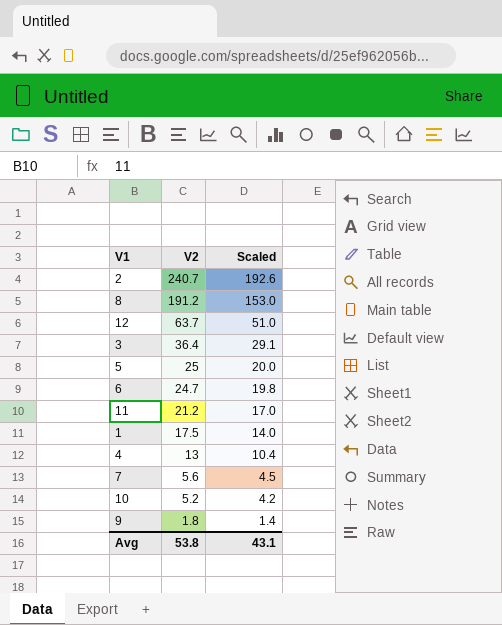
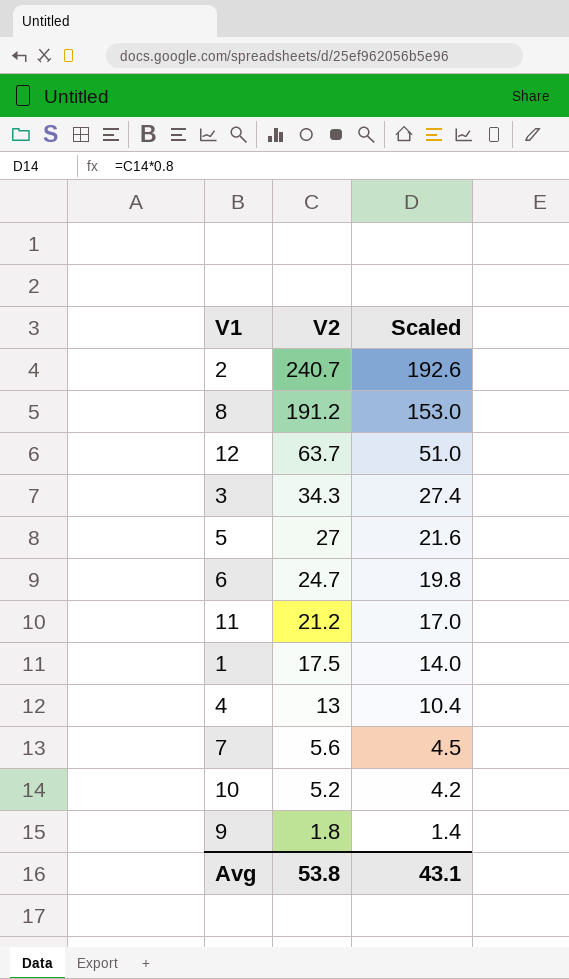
3 | V2: 36.4 -> 34.3
3 | Scaled: 29.1 -> 27.4
5 | V2: 25 -> 27
5 | Scaled: 20.0 -> 21.6

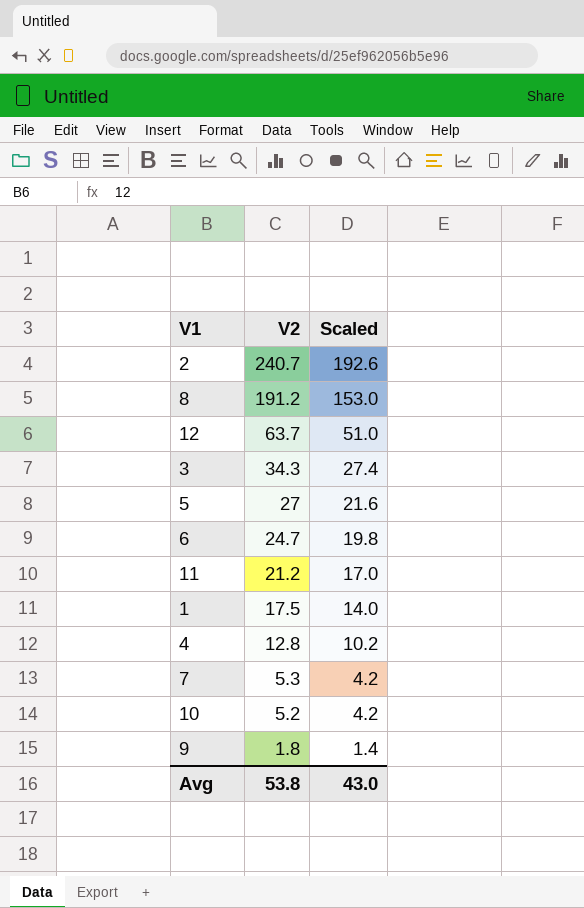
4 | V2: 13 -> 12.8
4 | Scaled: 10.4 -> 10.2
7 | V2: 5.6 -> 5.3
7 | Scaled: 4.5 -> 4.2
Avg | Scaled: 43.1 -> 43.0

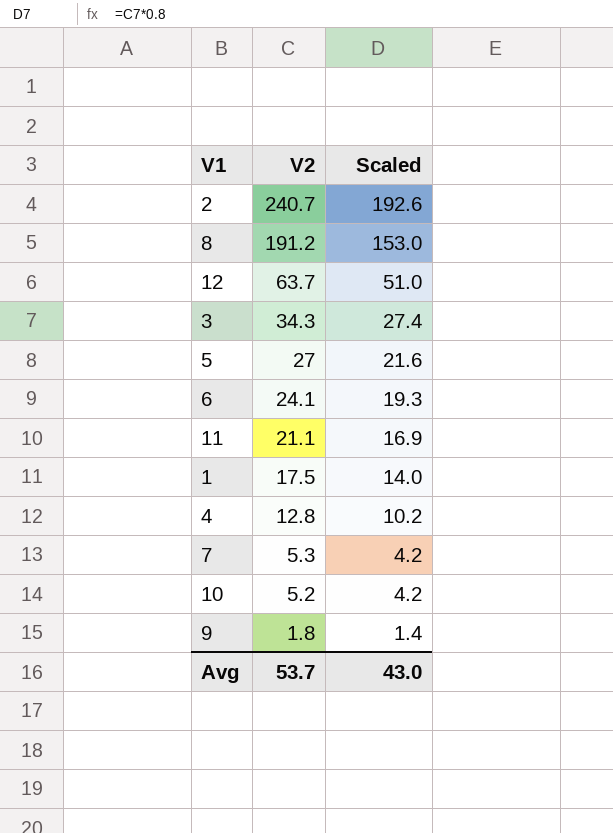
6 | V2: 24.7 -> 24.1
6 | Scaled: 19.8 -> 19.3
11 | V2: 21.2 -> 21.1
11 | Scaled: 17.0 -> 16.9
Avg | V2: 53.8 -> 53.7

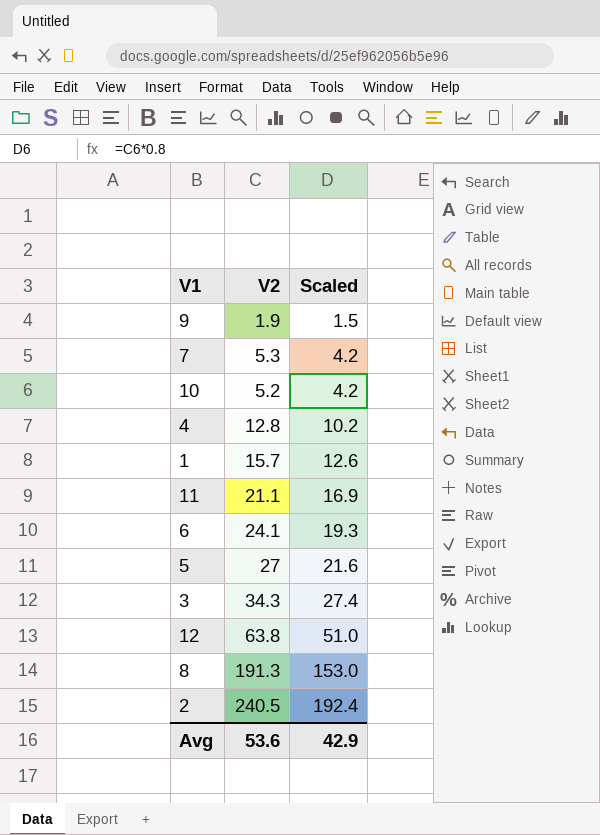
row order: V2 descending -> Scaled ascending
9 | V2: 1.8 -> 1.9
9 | Scaled: 1.4 -> 1.5
1 | V2: 17.5 -> 15.7
1 | Scaled: 14.0 -> 12.6
12 | V2: 63.7 -> 63.8
8 | V2: 191.2 -> 191.3
2 | V2: 240.7 -> 240.5
2 | Scaled: 192.6 -> 192.4
Avg | V2: 53.7 -> 53.6
Avg | Scaled: 43.0 -> 42.9

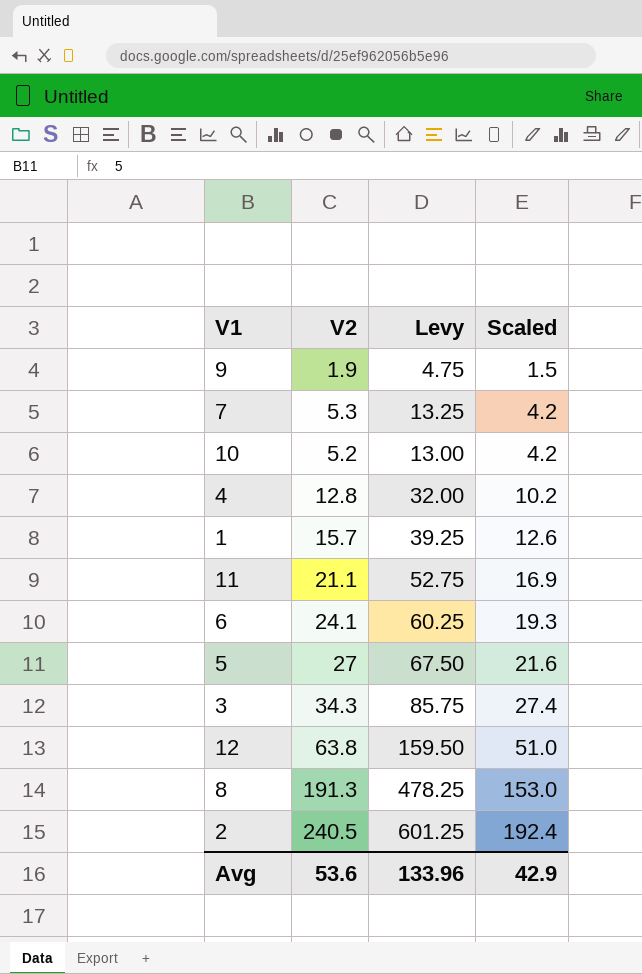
column Levy | formula: none -> [V2] * 2.5

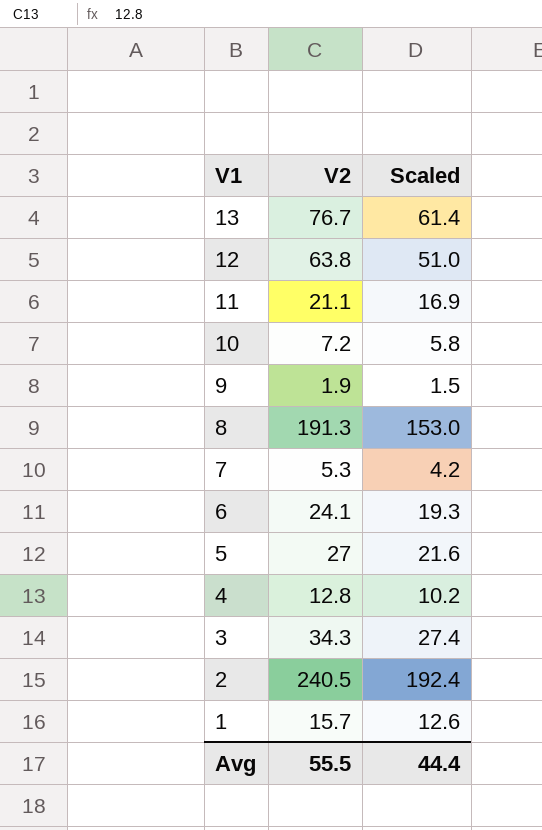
row order: Scaled ascending -> V1 descending
column Levy | formula: [V2] * 2.5 -> none
row 13: none -> 76.7 | 61.4
10 | V2: 5.2 -> 7.2
10 | Scaled: 4.2 -> 5.8
Avg | V2: 53.6 -> 55.5
Avg | Scaled: 42.9 -> 44.4

